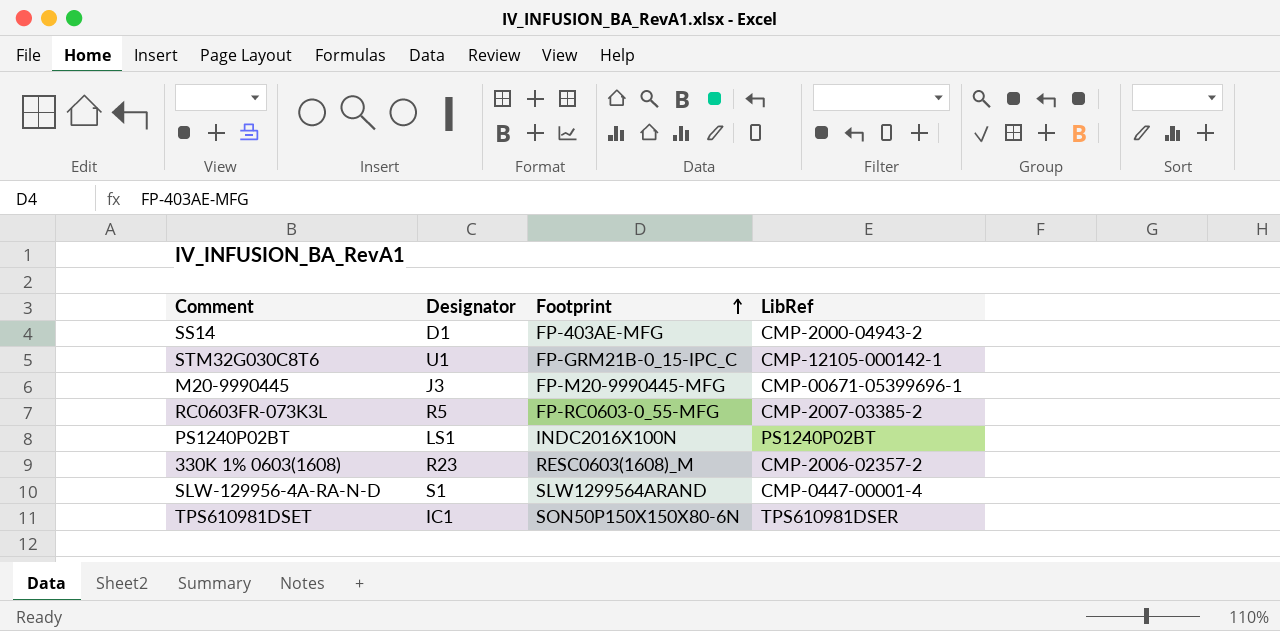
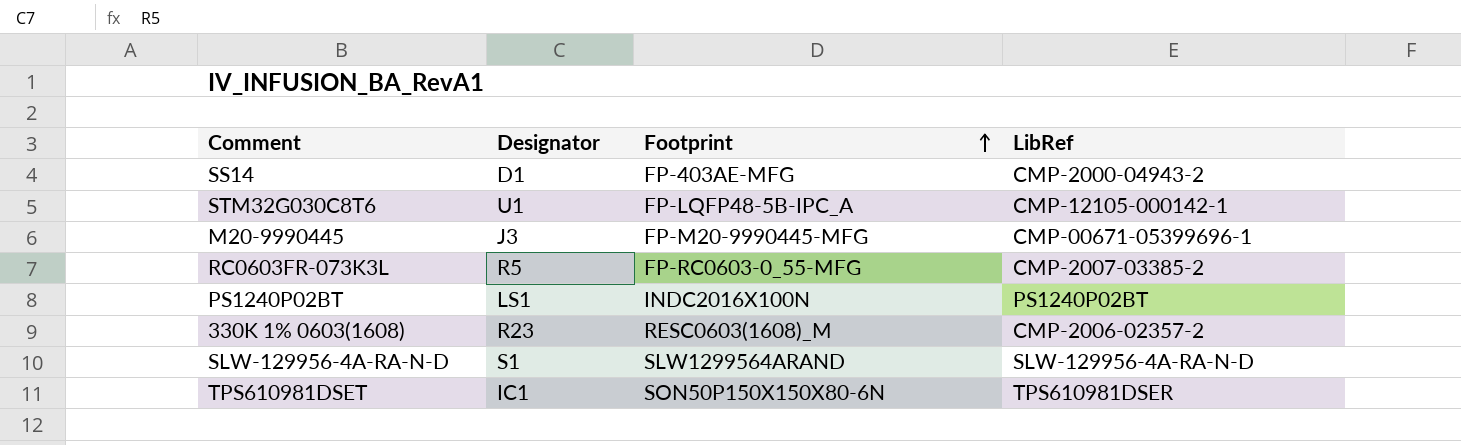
STM32G030C8T6 | Footprint: FP-GRM21B-0_15-IPC_C -> FP-LQFP48-5B-IPC_A
SLW-129956-4A-RA-N-D | LibRef: CMP-0447-00001-4 -> SLW-129956-4A-RA-N-D

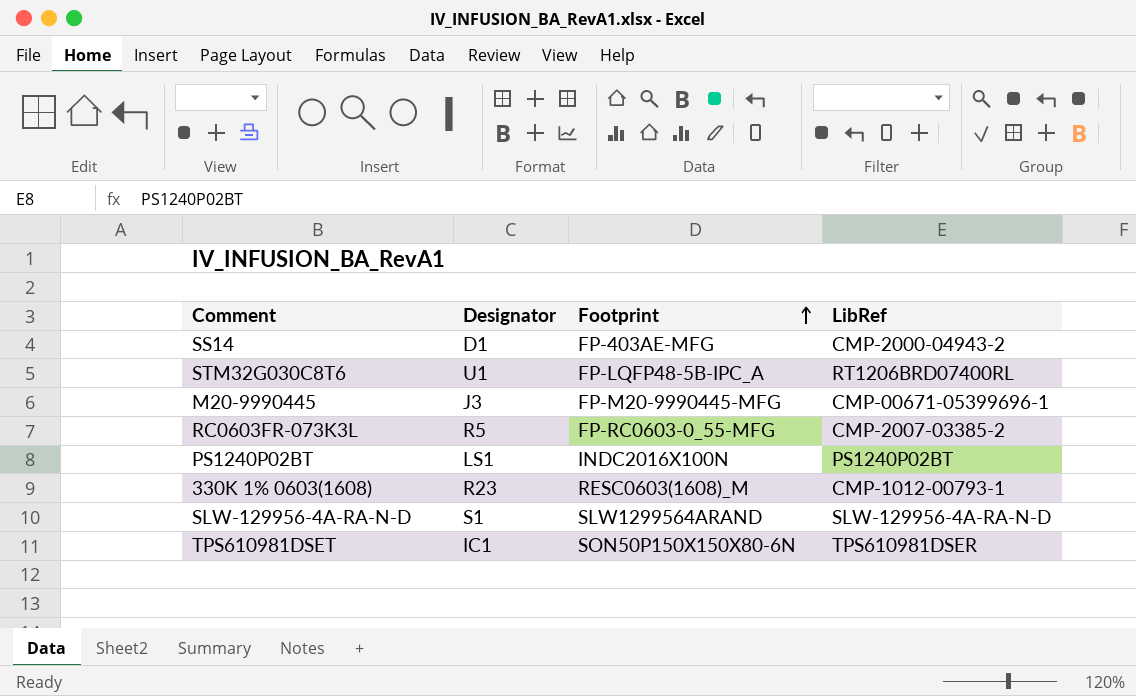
STM32G030C8T6 | LibRef: CMP-12105-000142-1 -> RT1206BRD07400RL
330K 1% 0603(1608) | LibRef: CMP-2006-02357-2 -> CMP-1012-00793-1

